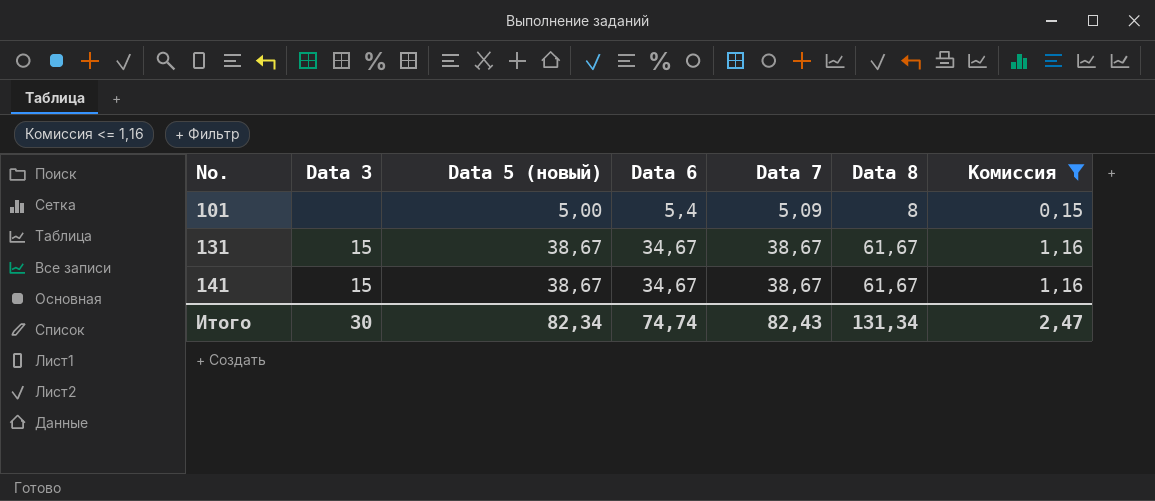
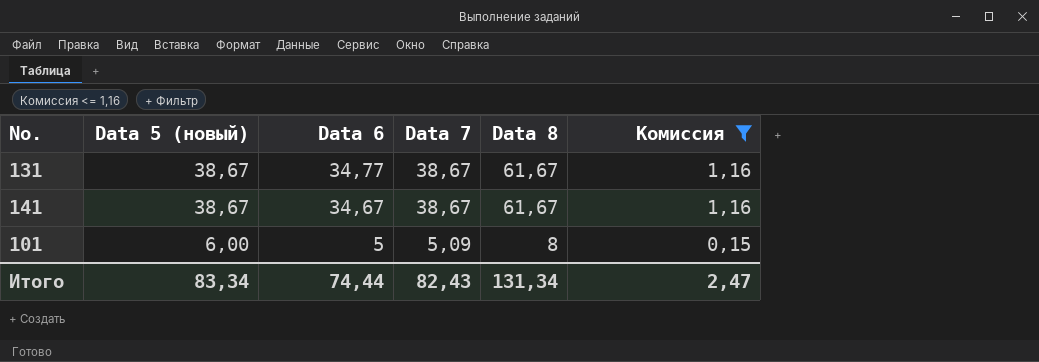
row order: No. ascending -> Data 5 (новый) descending
column Data 3 | position: 2 -> none
131 | Data 6: 34,67 -> 34,77
101 | Data 5 (новый): 5,00 -> 6,00
101 | Data 6: 5,4 -> 5
Итого | Data 5 (новый): 82,34 -> 83,34
Итого | Data 6: 74,74 -> 74,44

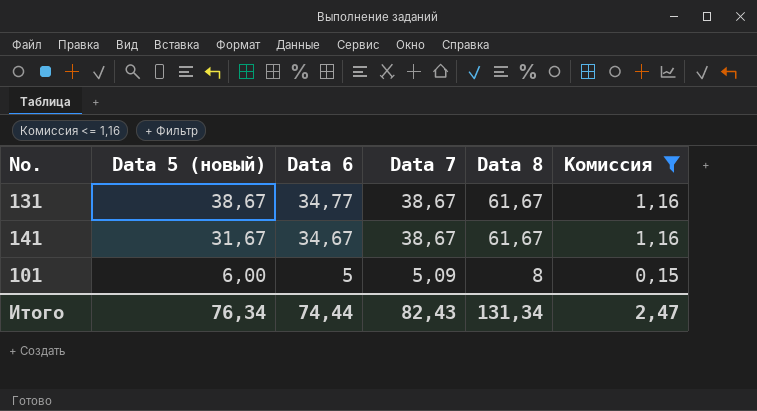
141 | Data 5 (новый): 38,67 -> 31,67
Итого | Data 5 (новый): 83,34 -> 76,34

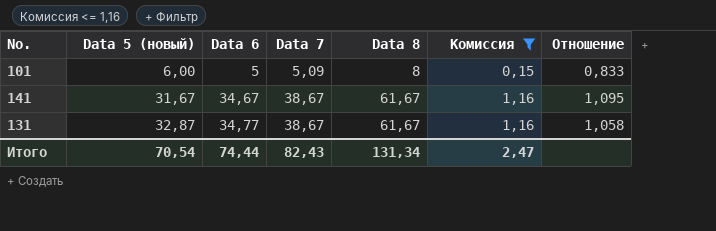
row order: Data 5 (новый) descending -> Data 5 (новый) ascending
column Отношение | formula: none -> [Data 6] / [Data 5 (новый)]
131 | Data 5 (новый): 38,67 -> 32,87
Итого | Data 5 (новый): 76,34 -> 70,54

